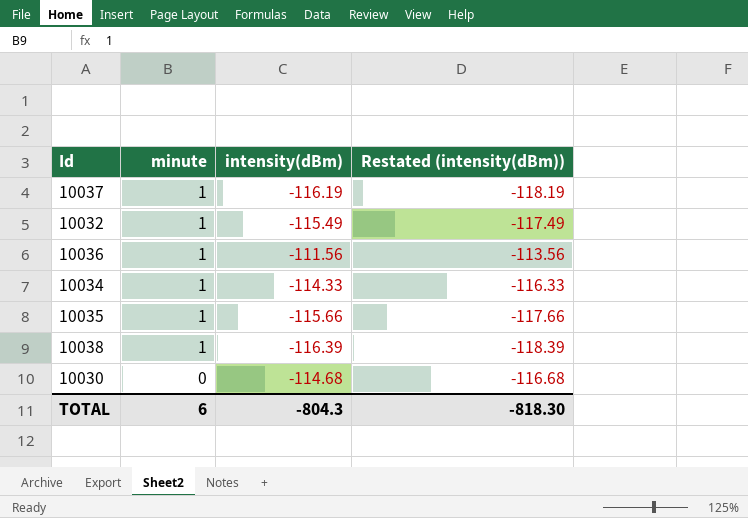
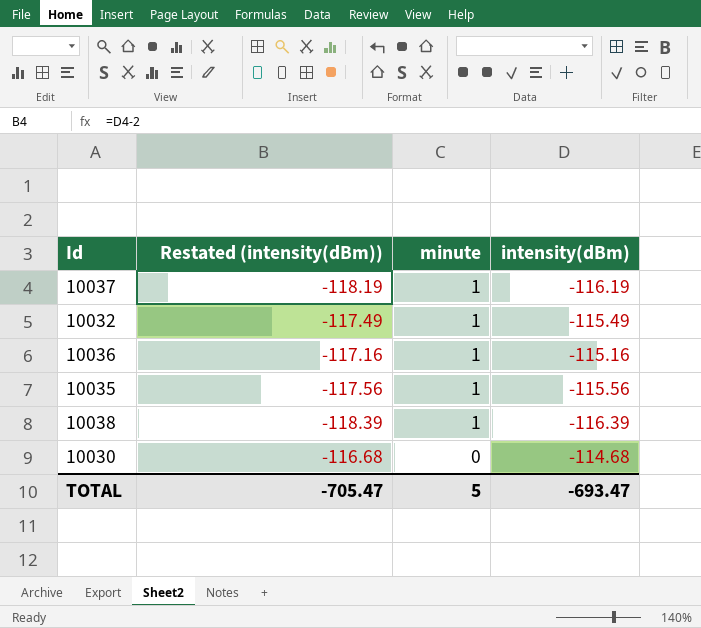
column Restated (intensity(dBm)) | position: 4 -> 2
row 10034: 1 | -114.33 | -116.33 -> none
10036 | Restated (intensity(dBm)): -113.56 -> -117.16
10036 | intensity(dBm): -111.56 -> -115.16
10035 | Restated (intensity(dBm)): -117.66 -> -117.56
10035 | intensity(dBm): -115.66 -> -115.56
TOTAL | Restated (intensity(dBm)): -818.30 -> -705.47
TOTAL | minute: 6 -> 5
TOTAL | intensity(dBm): -804.3 -> -693.47

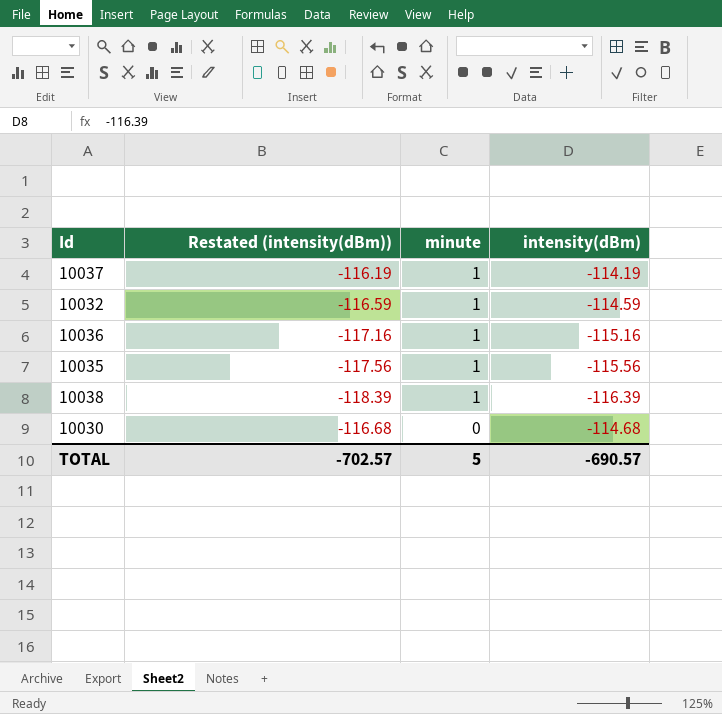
10037 | Restated (intensity(dBm)): -118.19 -> -116.19
10037 | intensity(dBm): -116.19 -> -114.19
10032 | Restated (intensity(dBm)): -117.49 -> -116.59
10032 | intensity(dBm): -115.49 -> -114.59
TOTAL | Restated (intensity(dBm)): -705.47 -> -702.57
TOTAL | intensity(dBm): -693.47 -> -690.57

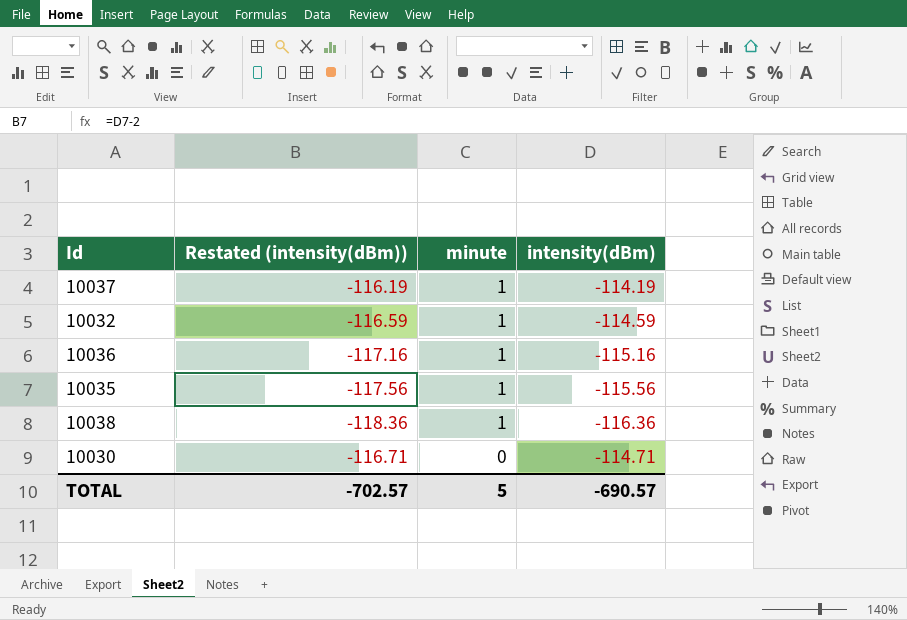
10038 | Restated (intensity(dBm)): -118.39 -> -118.36
10038 | intensity(dBm): -116.39 -> -116.36
10030 | Restated (intensity(dBm)): -116.68 -> -116.71
10030 | intensity(dBm): -114.68 -> -114.71

